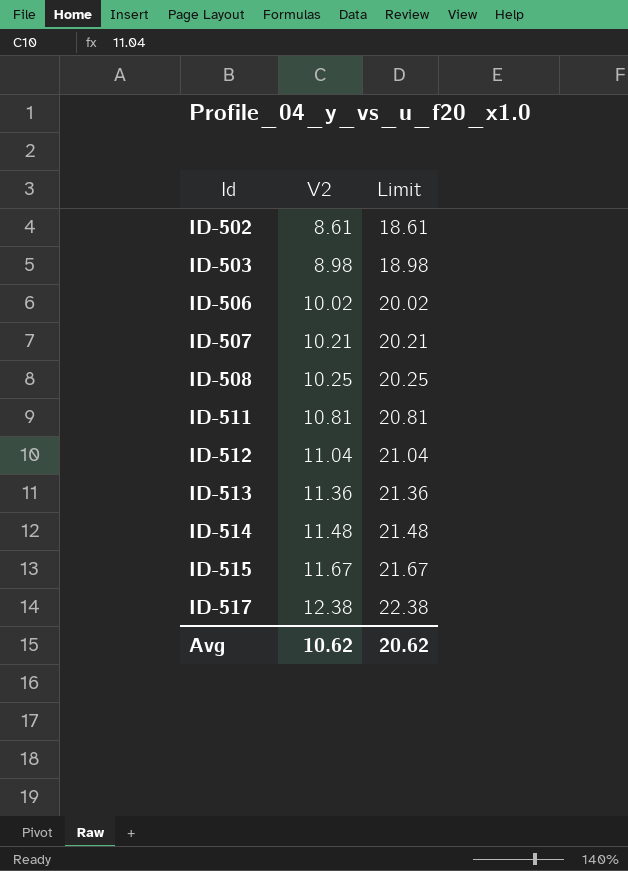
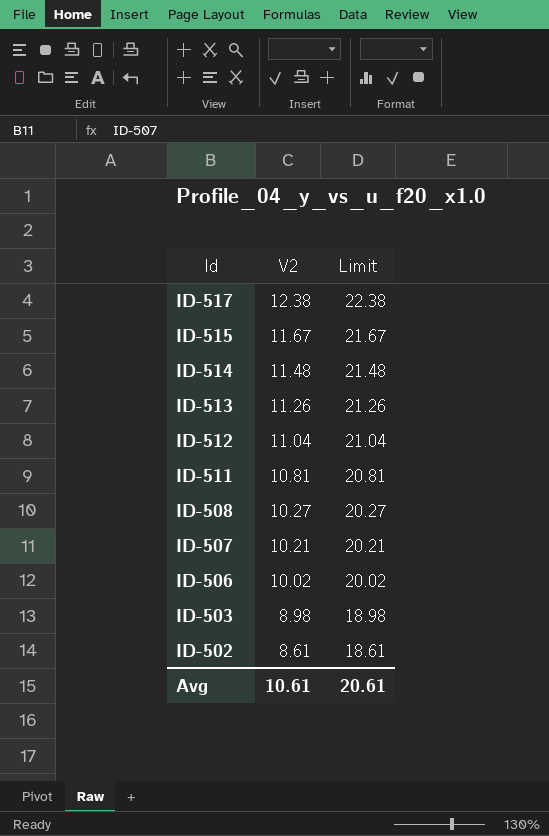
row order: Id ascending -> Id descending
ID-513 | V2: 11.36 -> 11.26
ID-513 | Limit: 21.36 -> 21.26
ID-508 | V2: 10.25 -> 10.27
ID-508 | Limit: 20.25 -> 20.27
Avg | V2: 10.62 -> 10.61
Avg | Limit: 20.62 -> 20.61

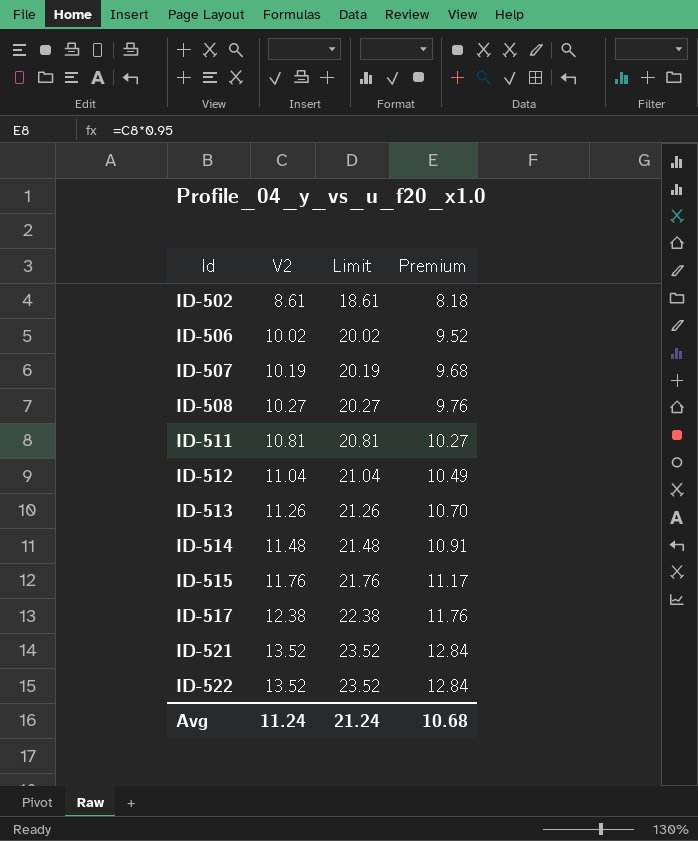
row order: Id descending -> Id ascending
column Premium | formula: none -> [V2] * 0.95
row ID-503: 8.98 | 18.98 -> none
ID-507 | V2: 10.21 -> 10.19
ID-507 | Limit: 20.21 -> 20.19
ID-515 | V2: 11.67 -> 11.76
ID-515 | Limit: 21.67 -> 21.76
row ID-521: none -> 13.52 | 23.52 | 12.84
row ID-522: none -> 13.52 | 23.52 | 12.84
Avg | V2: 10.61 -> 11.24
Avg | Limit: 20.61 -> 21.24

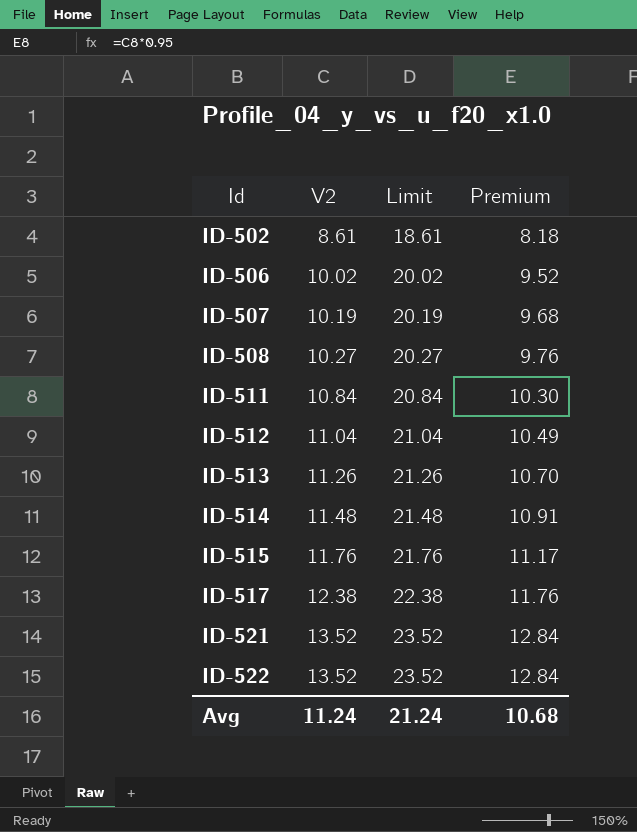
ID-511 | V2: 10.81 -> 10.84
ID-511 | Limit: 20.81 -> 20.84
ID-511 | Premium: 10.27 -> 10.30

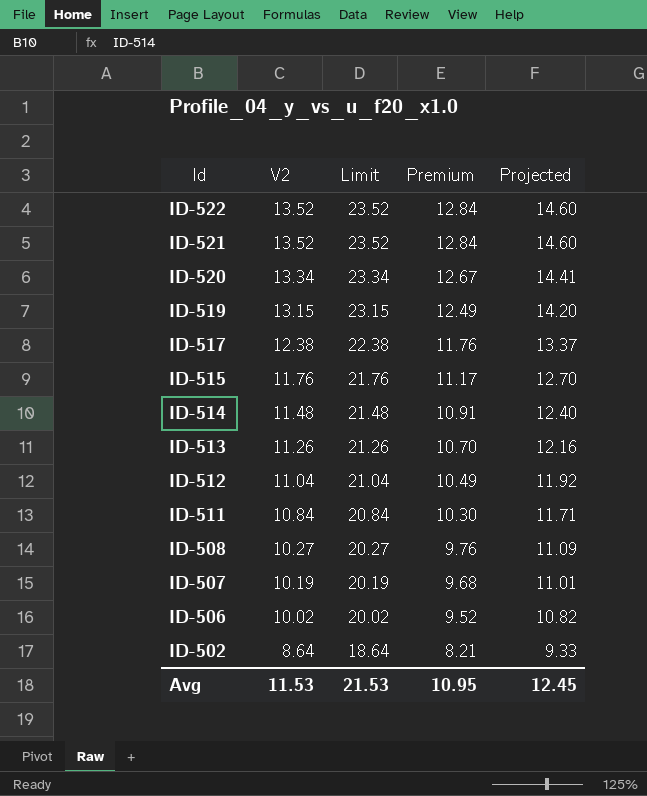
row order: Id ascending -> Id descending
column Projected | formula: none -> [V2] * 1.08
row ID-520: none -> 13.34 | 23.34 | 12.67 | 14.41
row ID-519: none -> 13.15 | 23.15 | 12.49 | 14.20
ID-502 | V2: 8.61 -> 8.64
ID-502 | Limit: 18.61 -> 18.64
ID-502 | Premium: 8.18 -> 8.21
Avg | V2: 11.24 -> 11.53
Avg | Limit: 21.24 -> 21.53
Avg | Premium: 10.68 -> 10.95

